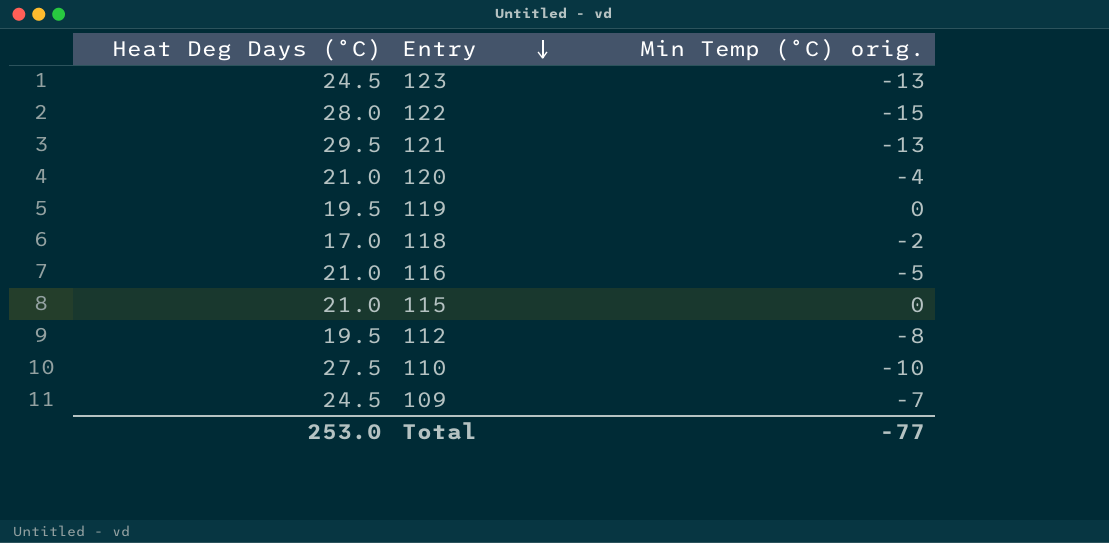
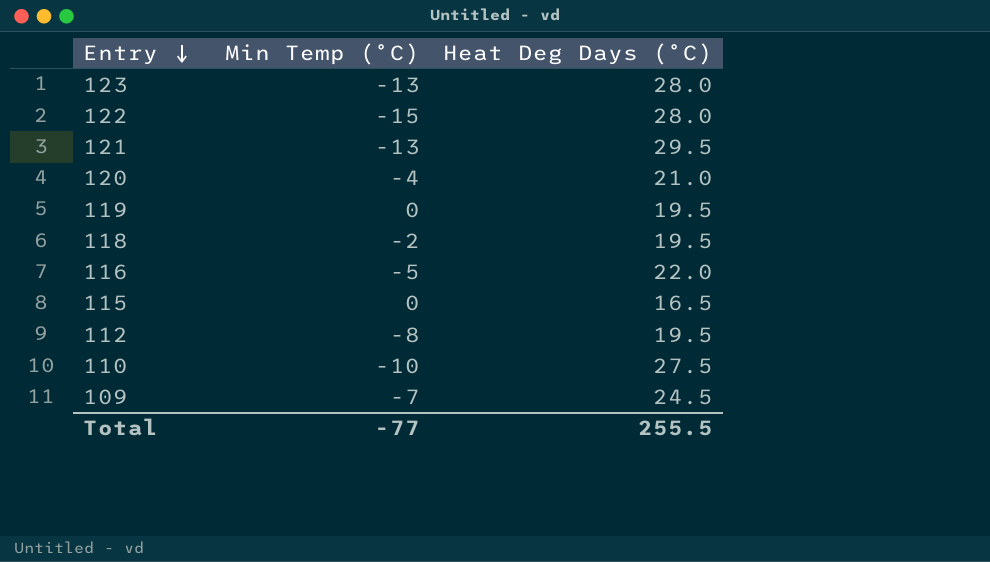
column name: Min Temp (°C) orig. -> Min Temp (°C)
column Heat Deg Days (°C) | position: 1 -> 3
123 | Heat Deg Days (°C): 24.5 -> 28.0
118 | Heat Deg Days (°C): 17.0 -> 19.5
116 | Heat Deg Days (°C): 21.0 -> 22.0
115 | Heat Deg Days (°C): 21.0 -> 16.5
Total | Heat Deg Days (°C): 253.0 -> 255.5

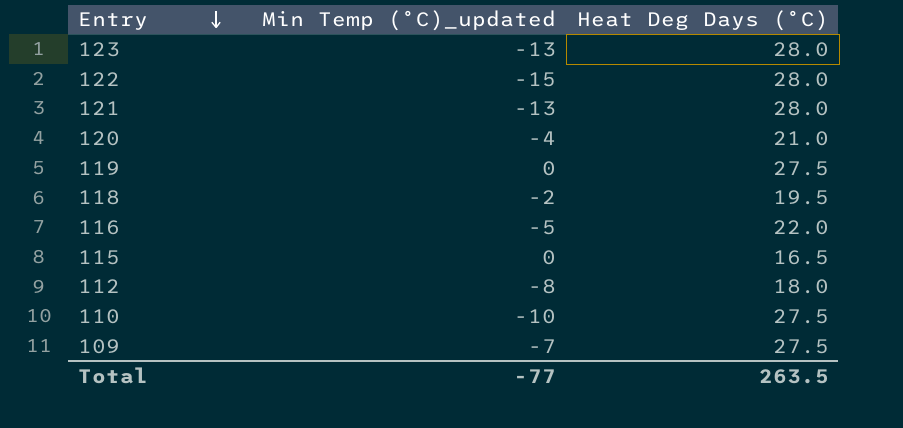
column name: Min Temp (°C) -> Min Temp (°C)_updated
121 | Heat Deg Days (°C): 29.5 -> 28.0
119 | Heat Deg Days (°C): 19.5 -> 27.5
112 | Heat Deg Days (°C): 19.5 -> 18.0
109 | Heat Deg Days (°C): 24.5 -> 27.5
Total | Heat Deg Days (°C): 255.5 -> 263.5

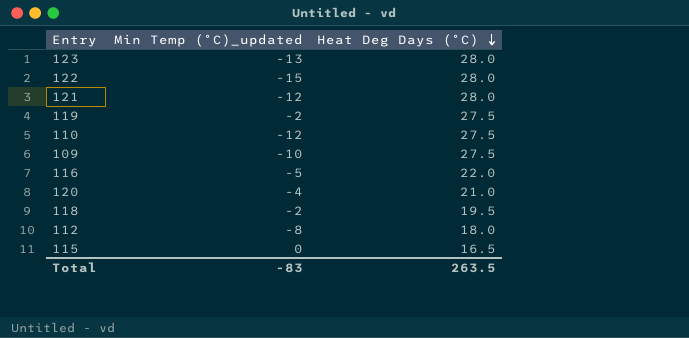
row order: Entry descending -> Heat Deg Days (°C) descending
121 | Min Temp (°C)_updated: -13 -> -12
119 | Min Temp (°C)_updated: 0 -> -2
110 | Min Temp (°C)_updated: -10 -> -12
109 | Min Temp (°C)_updated: -7 -> -10
Total | Min Temp (°C)_updated: -77 -> -83

